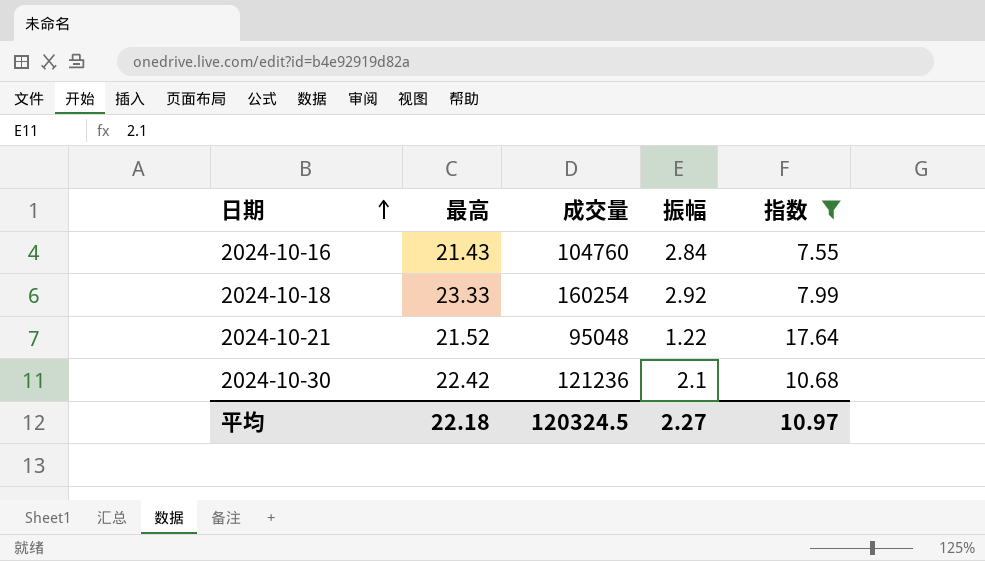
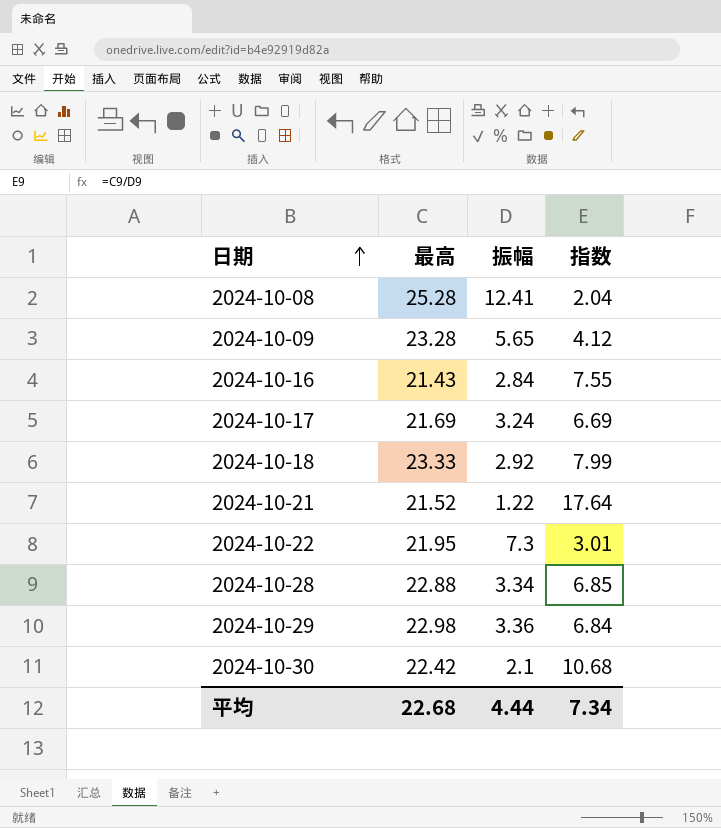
filter: 指数 >= 7.55 -> none
column 成交量 | position: 3 -> none
平均 | 最高: 22.18 -> 22.68
平均 | 振幅: 2.27 -> 4.44
平均 | 指数: 10.97 -> 7.34

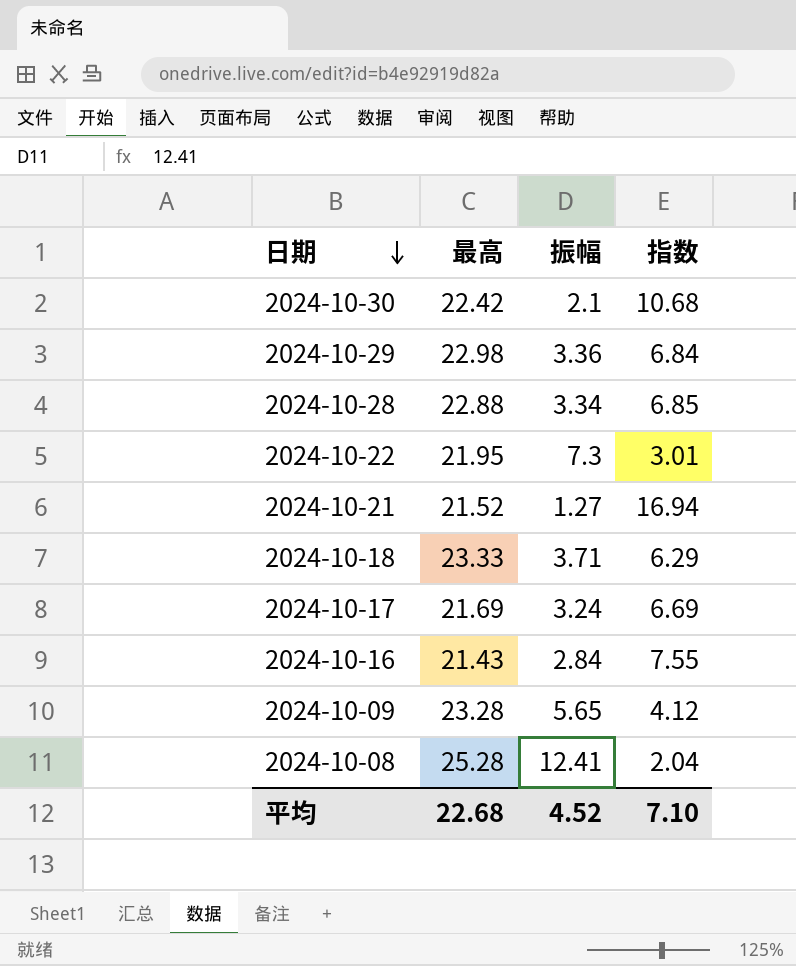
row order: 日期 ascending -> 日期 descending
2024-10-21 | 振幅: 1.22 -> 1.27
2024-10-21 | 指数: 17.64 -> 16.94
2024-10-18 | 振幅: 2.92 -> 3.71
2024-10-18 | 指数: 7.99 -> 6.29
平均 | 振幅: 4.44 -> 4.52
平均 | 指数: 7.34 -> 7.10

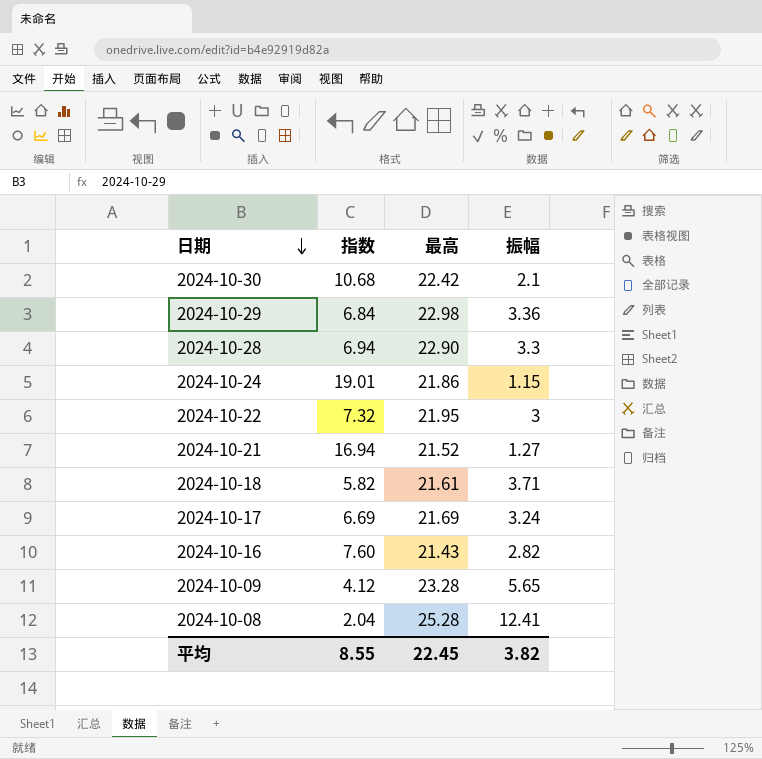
column 指数 | position: 4 -> 2
2024-10-28 | 指数: 6.85 -> 6.94
2024-10-28 | 最高: 22.88 -> 22.90
2024-10-28 | 振幅: 3.34 -> 3.3
row 2024-10-24: none -> 19.01 | 21.86 | 1.15
2024-10-22 | 指数: 3.01 -> 7.32
2024-10-22 | 振幅: 7.3 -> 3
2024-10-18 | 指数: 6.29 -> 5.82
2024-10-18 | 最高: 23.33 -> 21.61
2024-10-16 | 指数: 7.55 -> 7.60
2024-10-16 | 振幅: 2.84 -> 2.82
平均 | 指数: 7.10 -> 8.55
平均 | 最高: 22.68 -> 22.45
平均 | 振幅: 4.52 -> 3.82

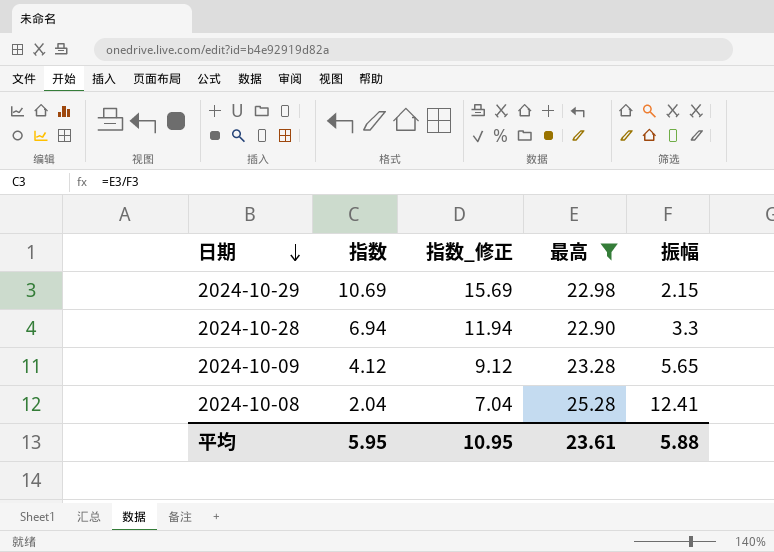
filter: none -> 最高 >= 22.90
column 指数_修正 | formula: none -> [指数] + 5
2024-10-29 | 指数: 6.84 -> 10.69
2024-10-29 | 振幅: 3.36 -> 2.15
平均 | 指数: 8.55 -> 5.95
平均 | 最高: 22.45 -> 23.61
平均 | 振幅: 3.82 -> 5.88

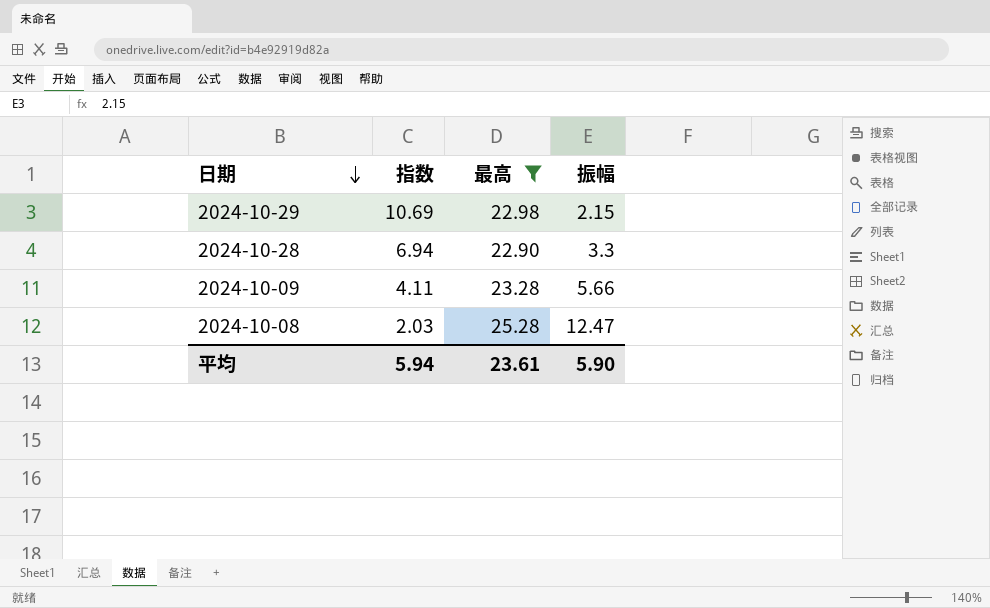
column 指数_修正 | formula: [指数] + 5 -> none
2024-10-09 | 指数: 4.12 -> 4.11
2024-10-09 | 振幅: 5.65 -> 5.66
2024-10-08 | 指数: 2.04 -> 2.03
2024-10-08 | 振幅: 12.41 -> 12.47
平均 | 指数: 5.95 -> 5.94
平均 | 振幅: 5.88 -> 5.90

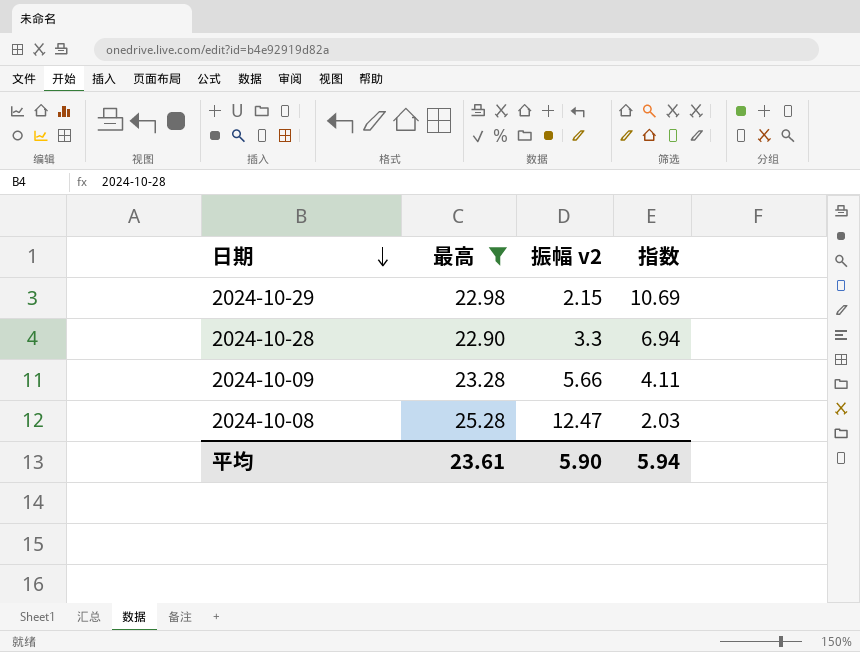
column name: 振幅 -> 振幅 v2
column 指数 | position: 2 -> 4

